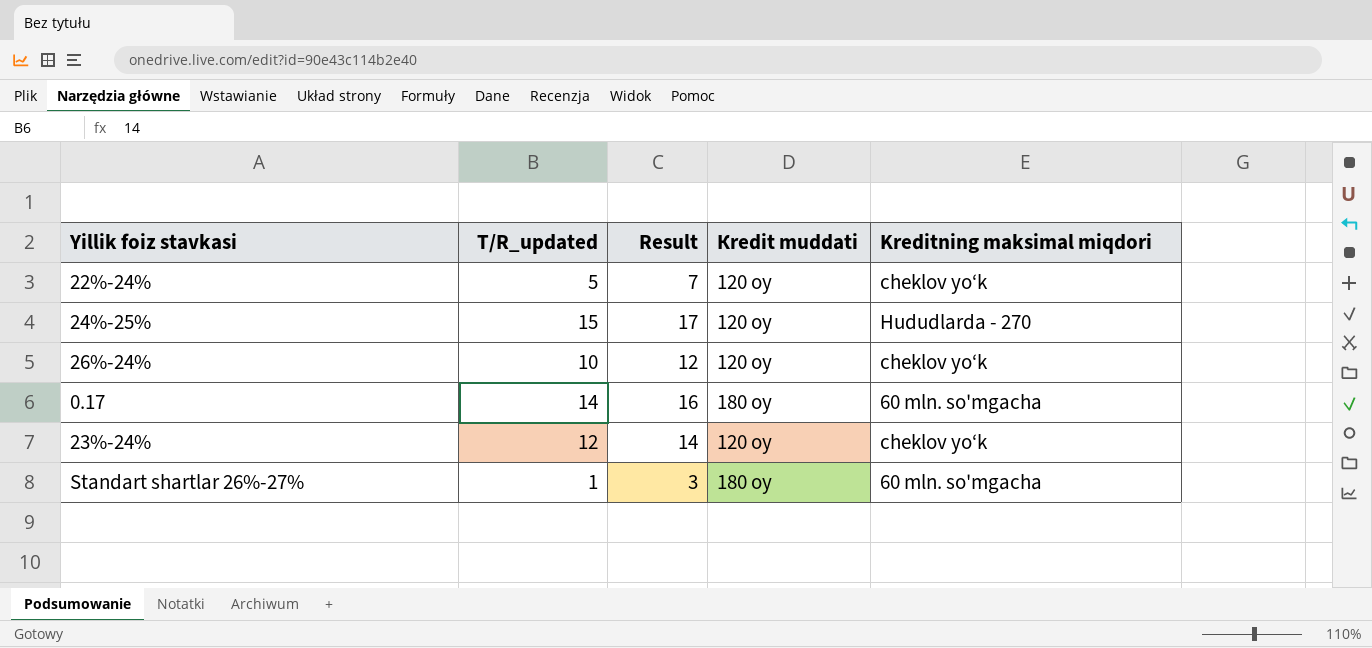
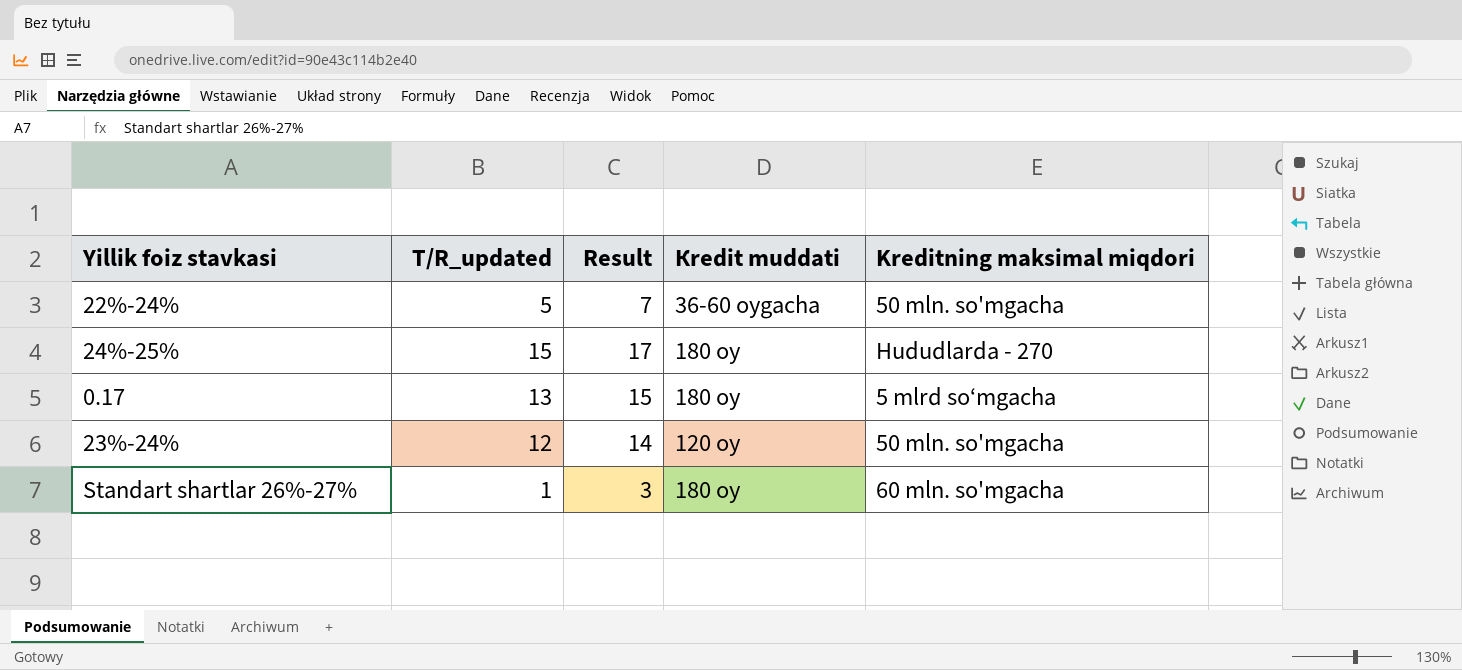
row 26%-24%: 10 | 12 | 120 oy | cheklov yo‘k -> none
22%-24% | Кredit muddati: 120 oy -> 36-60 oygacha
22%-24% | Kreditning maksimal miqdori: cheklov yo‘k -> 50 mln. so'mgacha
24%-25% | Кredit muddati: 120 oy -> 180 oy
0.17 | T/R_updated: 14 -> 13
0.17 | Result: 16 -> 15
0.17 | Kreditning maksimal miqdori: 60 mln. so'mgacha -> 5 mlrd so‘mgacha
23%-24% | Kreditning maksimal miqdori: cheklov yo‘k -> 50 mln. so'mgacha

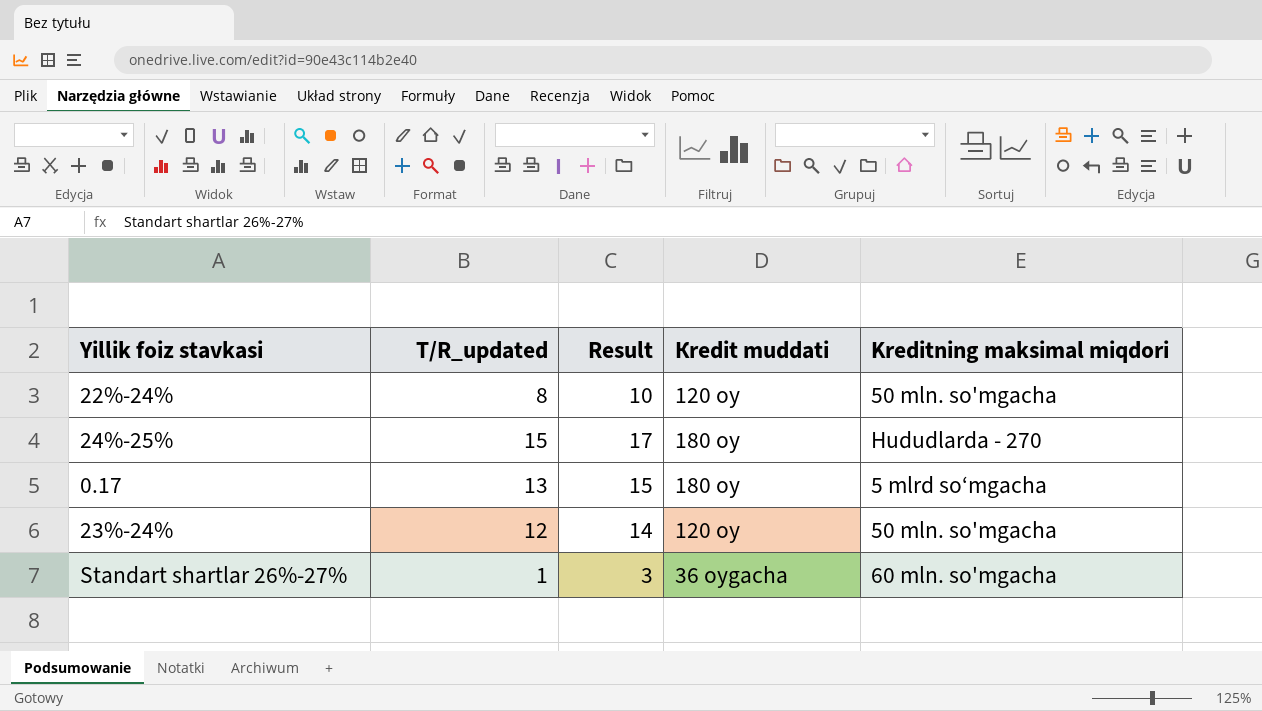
22%-24% | T/R_updated: 5 -> 8
22%-24% | Result: 7 -> 10
22%-24% | Кredit muddati: 36-60 oygacha -> 120 oy
Standart shartlar 26%-27% | Кredit muddati: 180 oy -> 36 oygacha

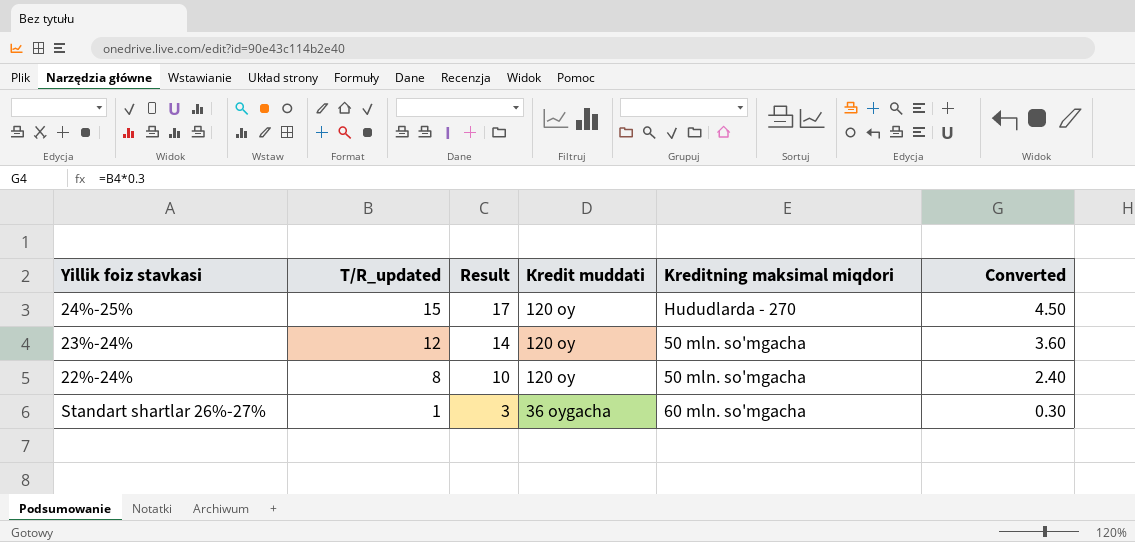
row order: none -> T/R_updated descending
column Converted | formula: none -> [T/R_updated] * 0.3
row 0.17: 13 | 15 | 180 oy | 5 mlrd so‘mgacha -> none
24%-25% | Кredit muddati: 180 oy -> 120 oy

